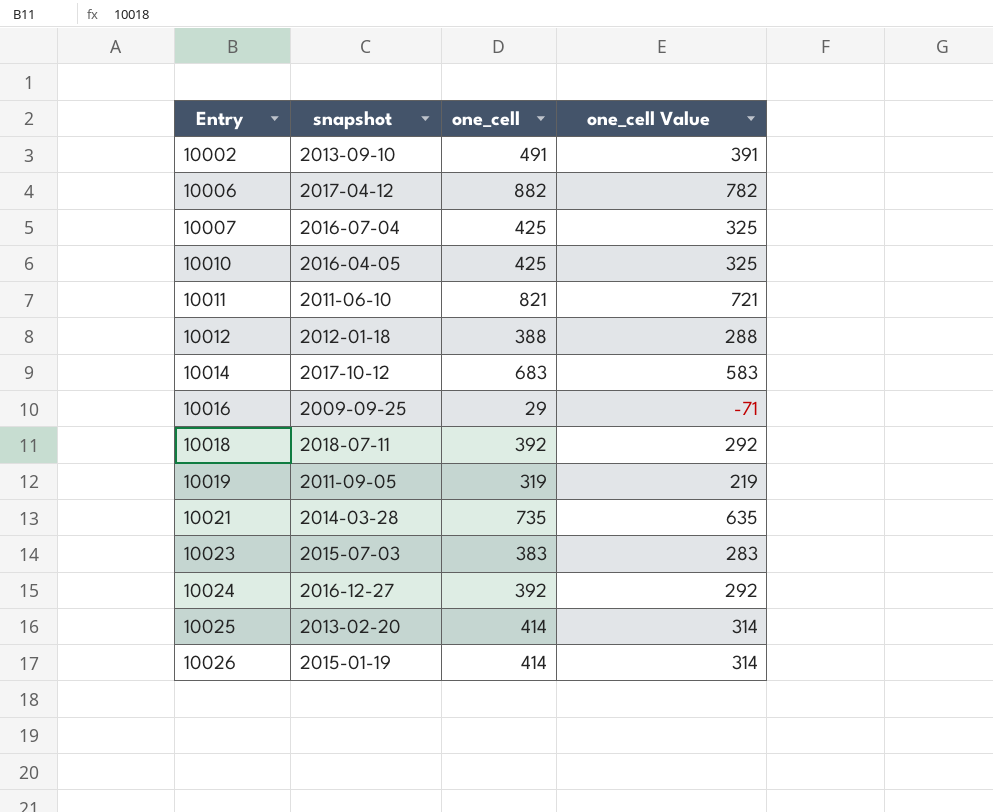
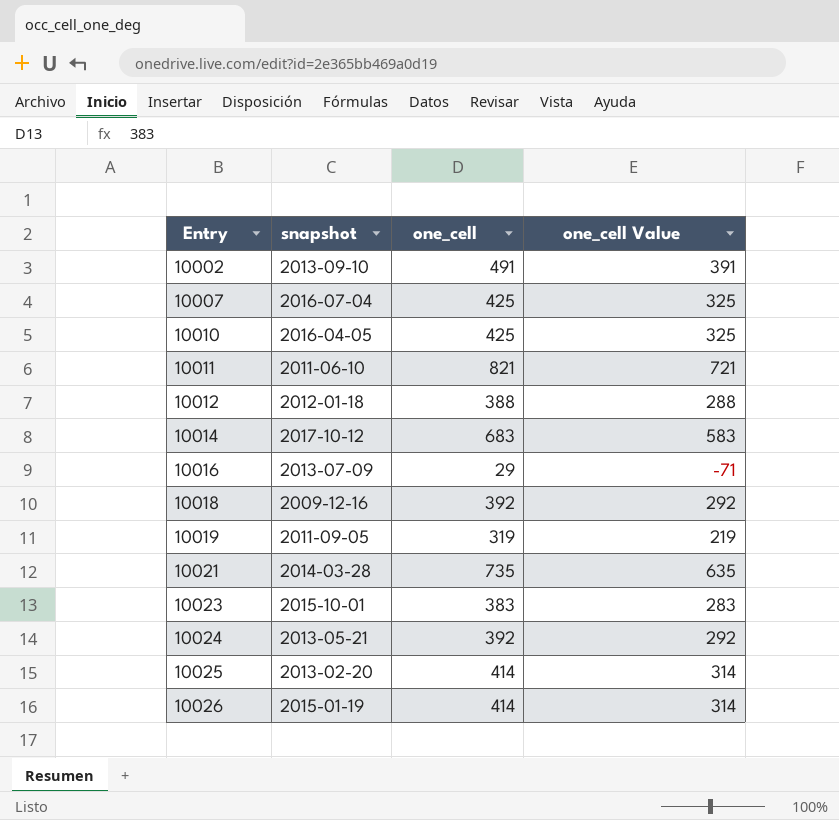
row 10006: 2017-04-12 | 882 | 782 -> none
10016 | snapshot: 2009-09-25 -> 2013-07-09
10018 | snapshot: 2018-07-11 -> 2009-12-16
10023 | snapshot: 2015-07-03 -> 2015-10-01
10024 | snapshot: 2016-12-27 -> 2013-05-21

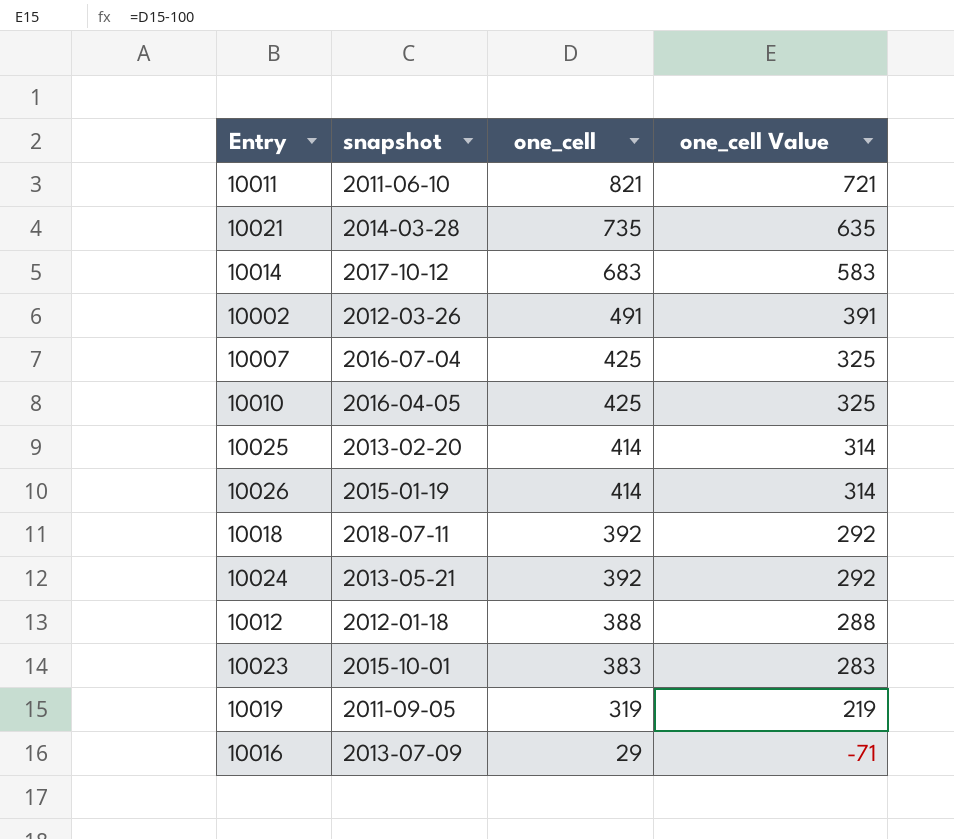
row order: Entry ascending -> one_cell descending
10002 | snapshot: 2013-09-10 -> 2012-03-26
10018 | snapshot: 2009-12-16 -> 2018-07-11

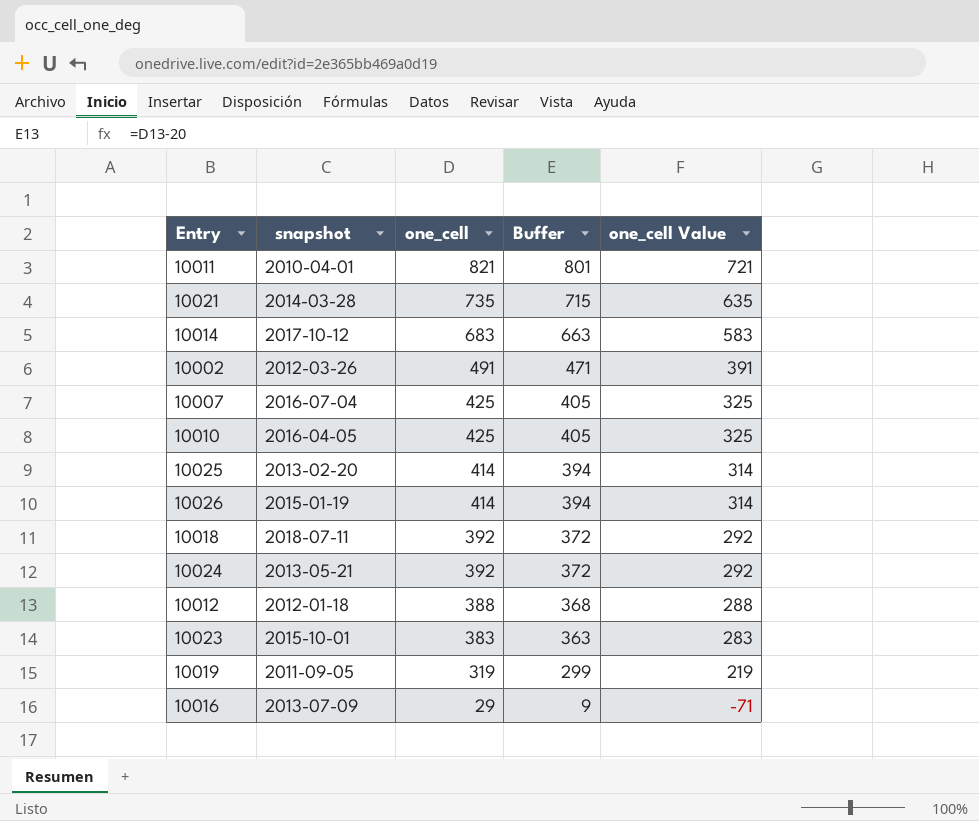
column Buffer | formula: none -> [one_cell] - 20
10011 | snapshot: 2011-06-10 -> 2010-04-01

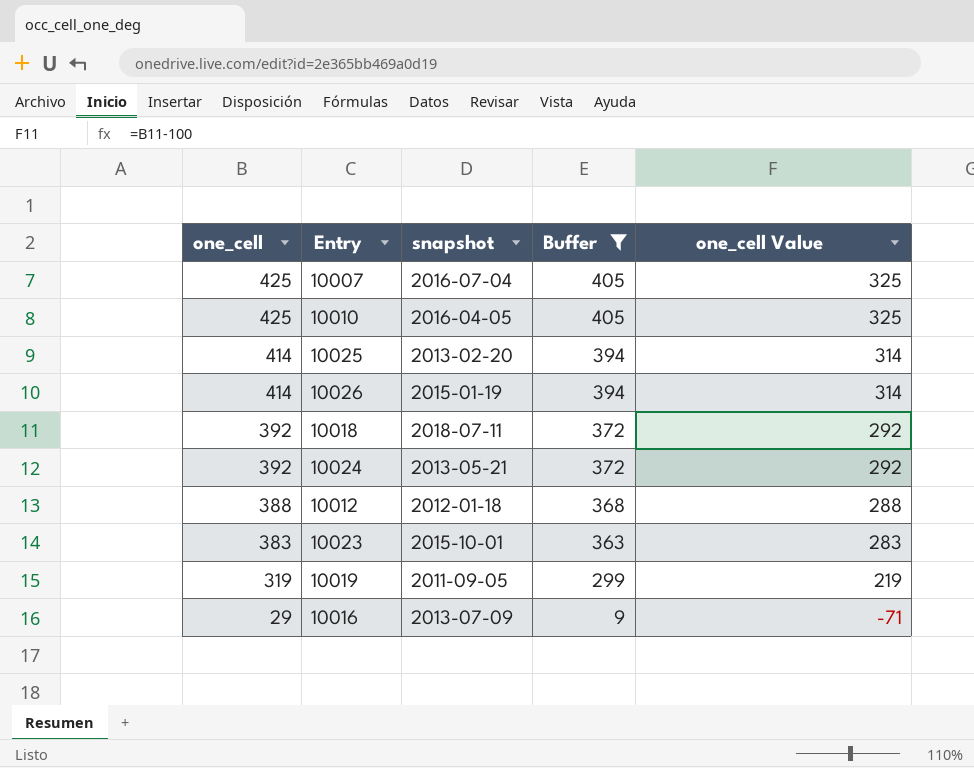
filter: none -> Buffer <= 405
column one_cell | position: 3 -> 1

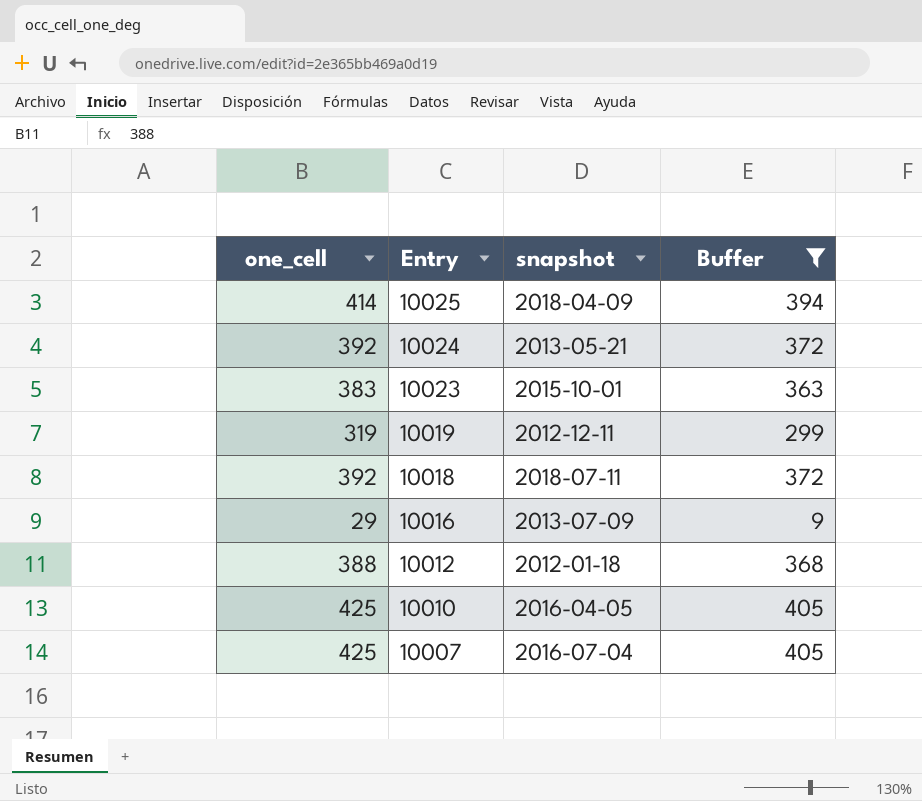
row order: one_cell descending -> Entry descending
column one_cell Value | formula: [one_cell] - 100 -> none
row 10026: 414 | 2015-01-19 | 394 | 314 -> none
10025 | snapshot: 2013-02-20 -> 2018-04-09
10019 | snapshot: 2011-09-05 -> 2012-12-11

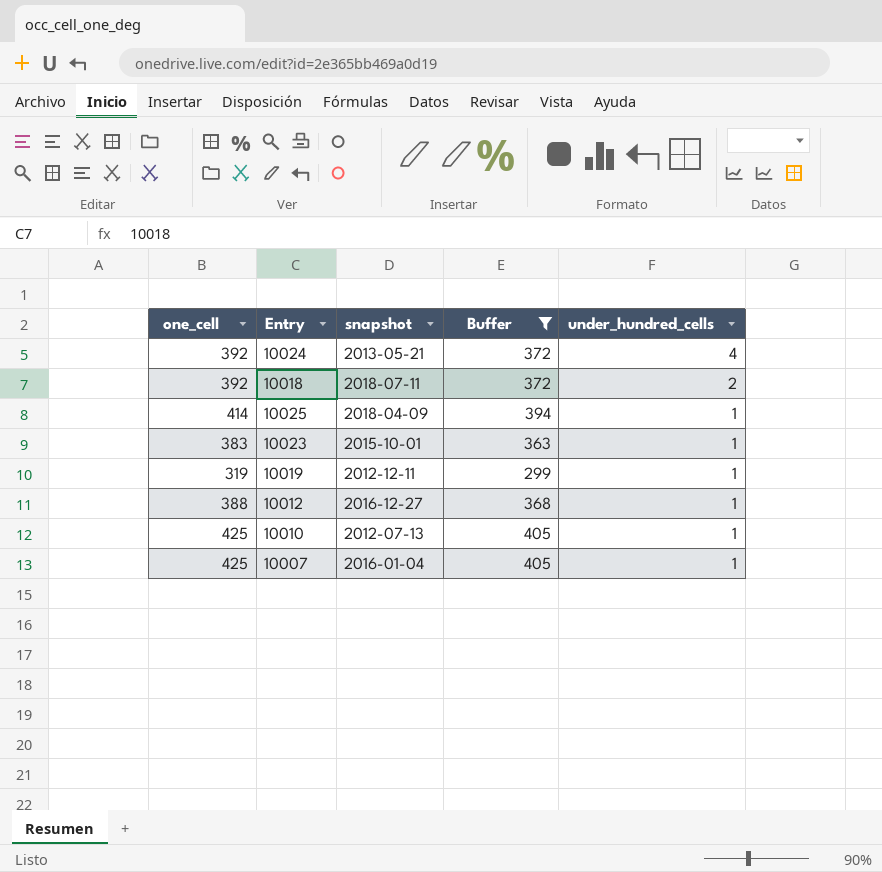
row order: Entry descending -> under_hundred_cells descending
column under_hundred_cells | position: none -> 5
row 10016: 29 | 2013-07-09 | 9 -> none
10012 | snapshot: 2012-01-18 -> 2016-12-27
10010 | snapshot: 2016-04-05 -> 2012-07-13
10007 | snapshot: 2016-07-04 -> 2016-01-04

